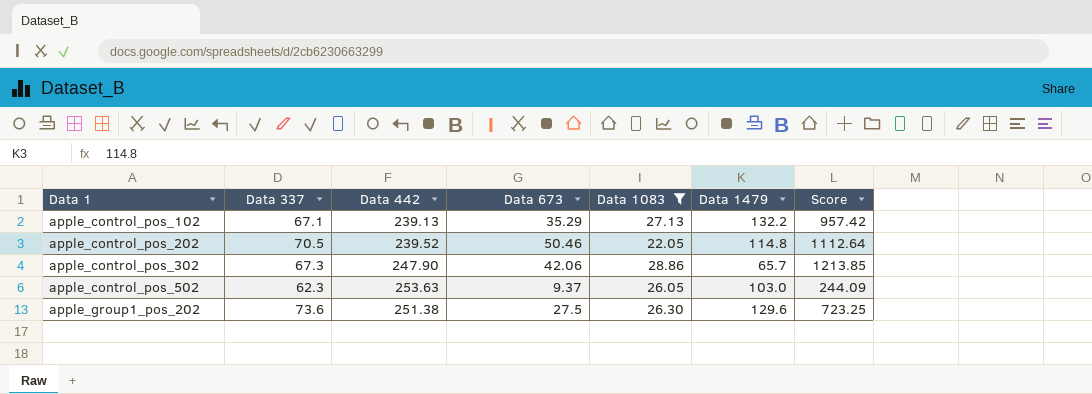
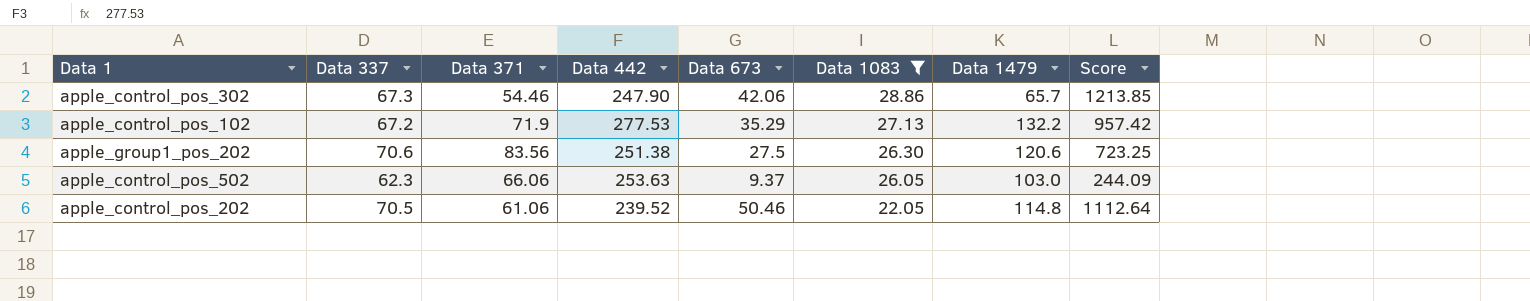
row order: Data 1 ascending -> Data 1083 descending
column Data 371 | position: none -> 3
apple_control_pos_102 | Data 337: 67.1 -> 67.2
apple_control_pos_102 | Data 442: 239.13 -> 277.53
apple_group1_pos_202 | Data 337: 73.6 -> 70.6
apple_group1_pos_202 | Data 1479: 129.6 -> 120.6

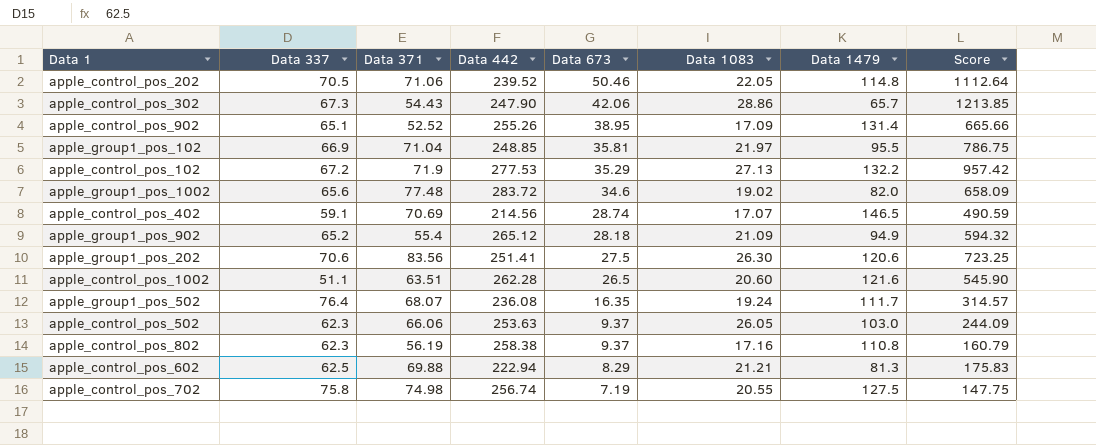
filter: Data 1083 >= 22.05 -> none
row order: Data 1083 descending -> Data 673 descending
apple_control_pos_202 | Data 371: 61.06 -> 71.06
apple_control_pos_302 | Data 371: 54.46 -> 54.43
apple_group1_pos_202 | Data 442: 251.38 -> 251.41

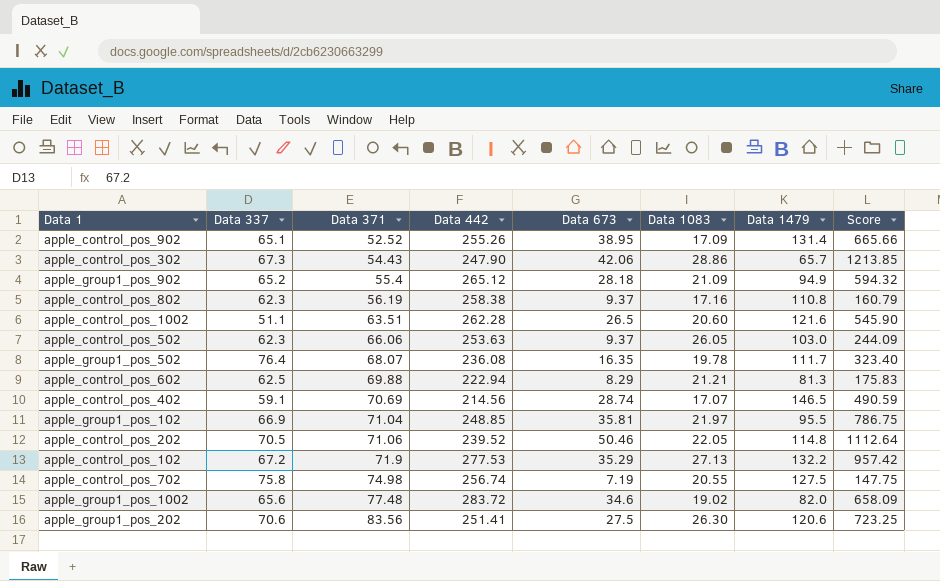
row order: Data 673 descending -> Data 371 ascending
apple_group1_pos_502 | Data 1083: 19.24 -> 19.78
apple_group1_pos_502 | Score: 314.57 -> 323.40

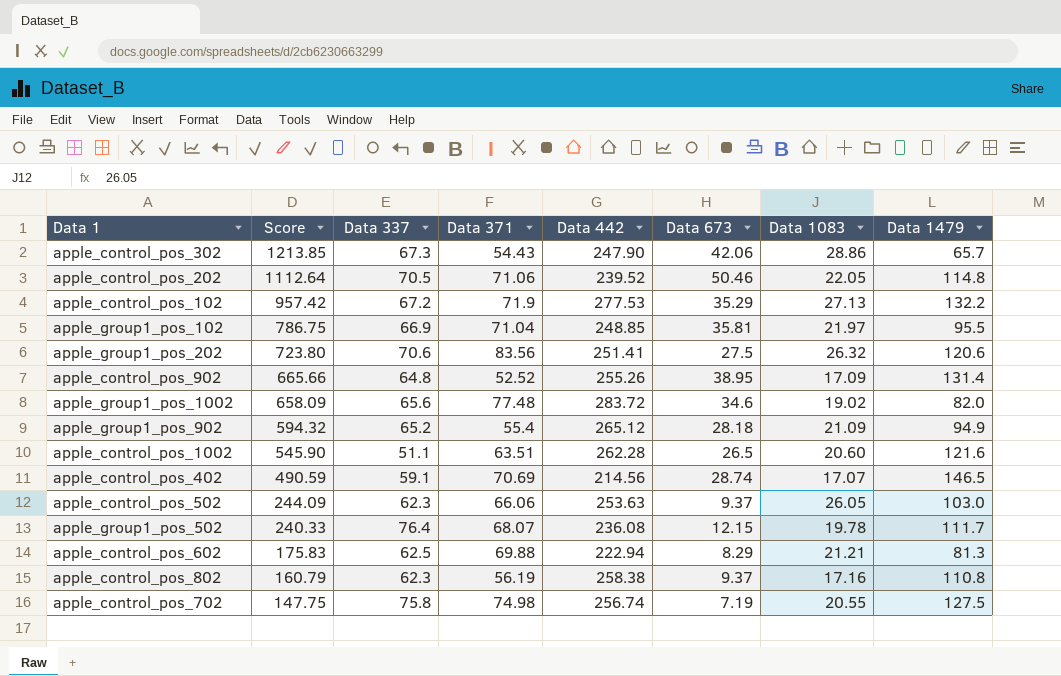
row order: Data 371 ascending -> Score descending
column Score | position: 8 -> 2
apple_group1_pos_202 | Score: 723.25 -> 723.80
apple_group1_pos_202 | Data 1083: 26.30 -> 26.32
apple_control_pos_902 | Data 337: 65.1 -> 64.8
apple_group1_pos_502 | Score: 323.40 -> 240.33
apple_group1_pos_502 | Data 673: 16.35 -> 12.15

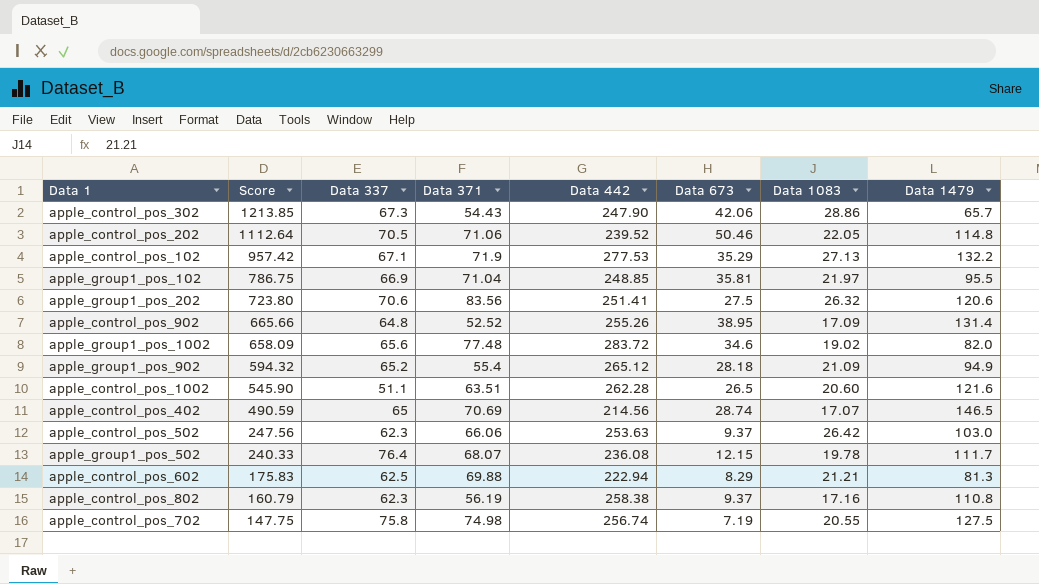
apple_control_pos_102 | Data 337: 67.2 -> 67.1
apple_control_pos_402 | Data 337: 59.1 -> 65
apple_control_pos_502 | Score: 244.09 -> 247.56
apple_control_pos_502 | Data 1083: 26.05 -> 26.42

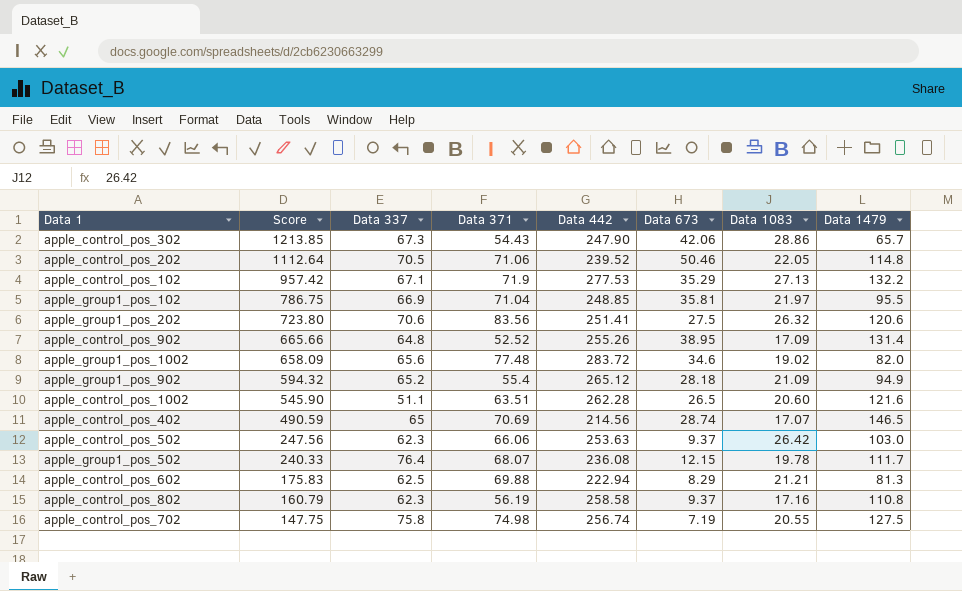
apple_control_pos_802 | Data 442: 258.38 -> 258.58

